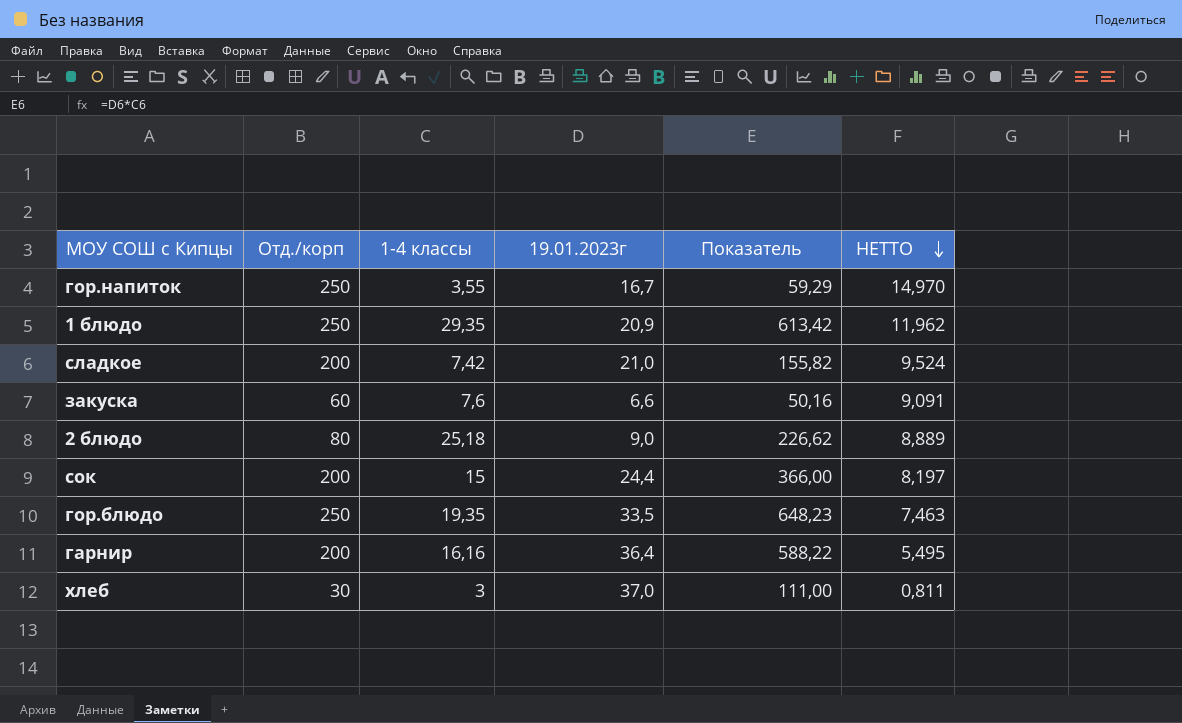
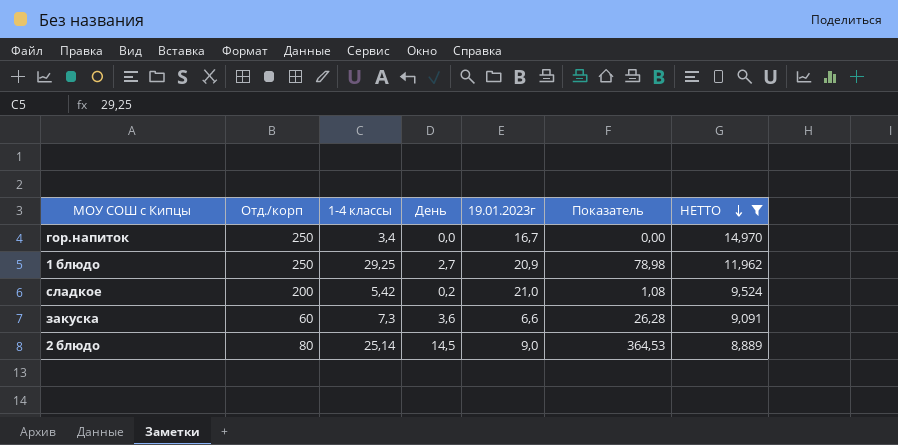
filter: none -> НЕТТО >= 8,889
column День | position: none -> 4
column Показатель | formula: [1-4 классы] * [19.01.2023г] -> [1-4 классы] * [День]
гор.напиток | 1-4 классы: 3,55 -> 3,4
1 блюдо | 1-4 классы: 29,35 -> 29,25
сладкое | 1-4 классы: 7,42 -> 5,42
закуска | 1-4 классы: 7,6 -> 7,3
2 блюдо | 1-4 классы: 25,18 -> 25,14

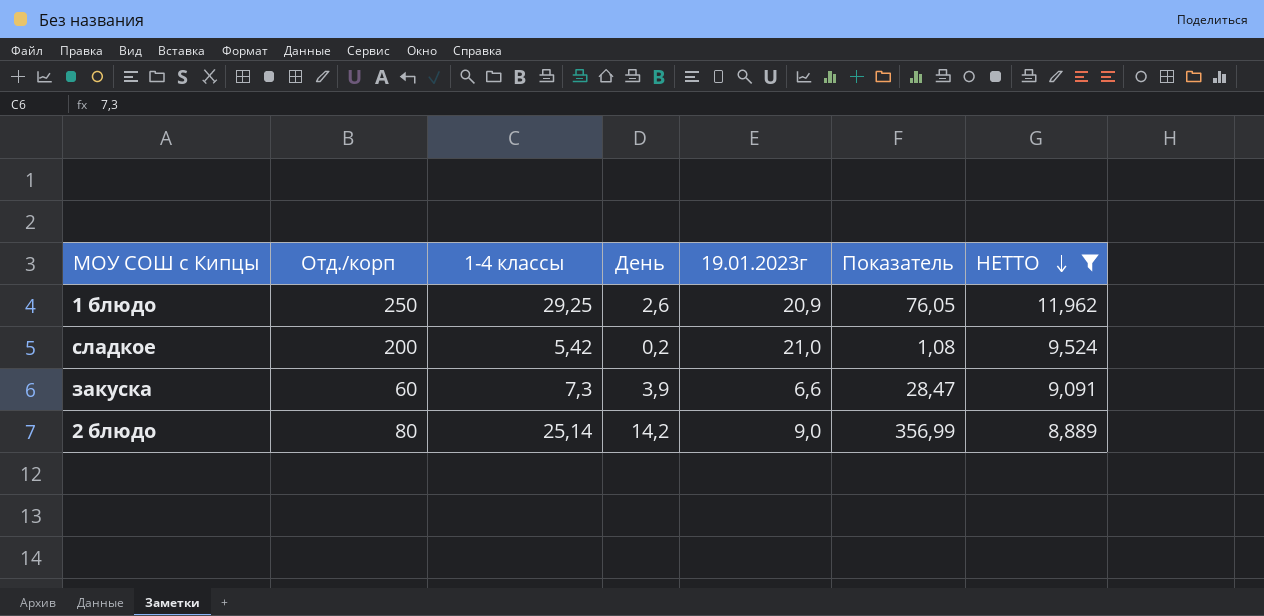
row гор.напиток: 250 | 3,4 | 0,0 | 16,7 | 0,00 | 14,970 -> none
1 блюдо | День: 2,7 -> 2,6
1 блюдо | Показатель: 78,98 -> 76,05
закуска | День: 3,6 -> 3,9
закуска | Показатель: 26,28 -> 28,47
2 блюдо | День: 14,5 -> 14,2
2 блюдо | Показатель: 364,53 -> 356,99

